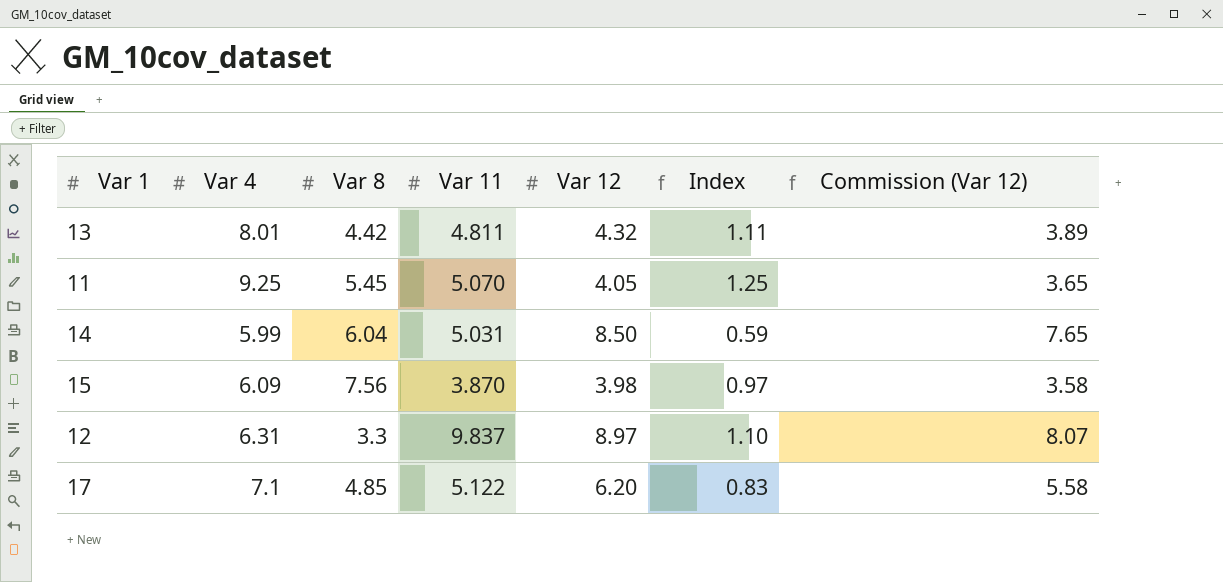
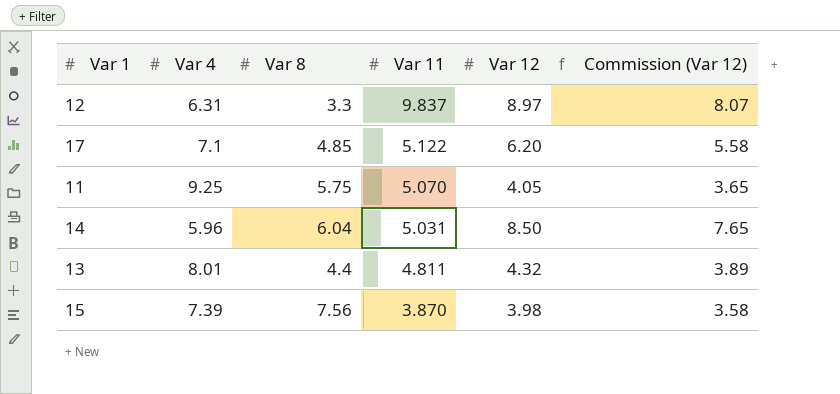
row order: none -> Var 11 descending
column Index | formula: [Var 11] / [Var 12] -> none
11 | Var 8: 5.45 -> 5.75
14 | Var 4: 5.99 -> 5.96
13 | Var 8: 4.42 -> 4.4
15 | Var 4: 6.09 -> 7.39

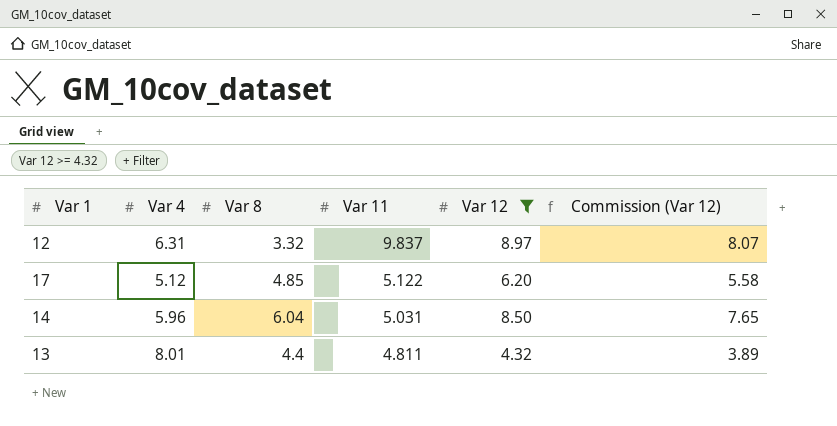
filter: none -> Var 12 >= 4.32
12 | Var 8: 3.3 -> 3.32
17 | Var 4: 7.1 -> 5.12

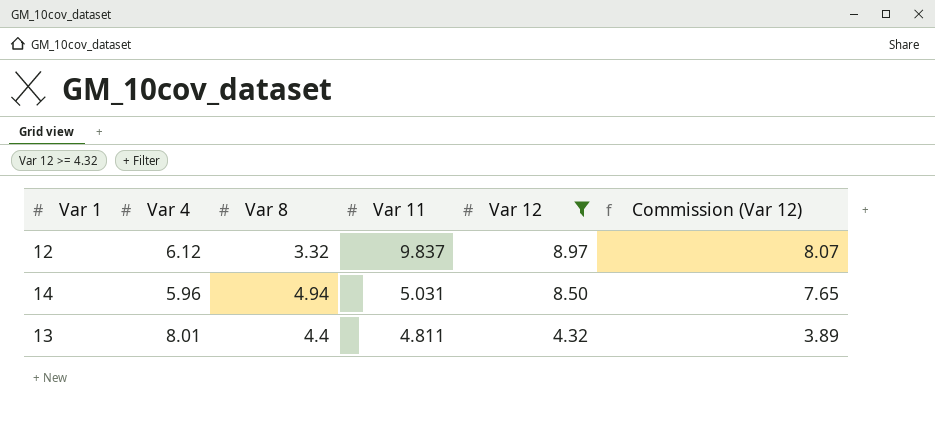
row 17: 5.12 | 4.85 | 5.122 | 6.20 | 5.58 -> none
12 | Var 4: 6.31 -> 6.12
14 | Var 8: 6.04 -> 4.94

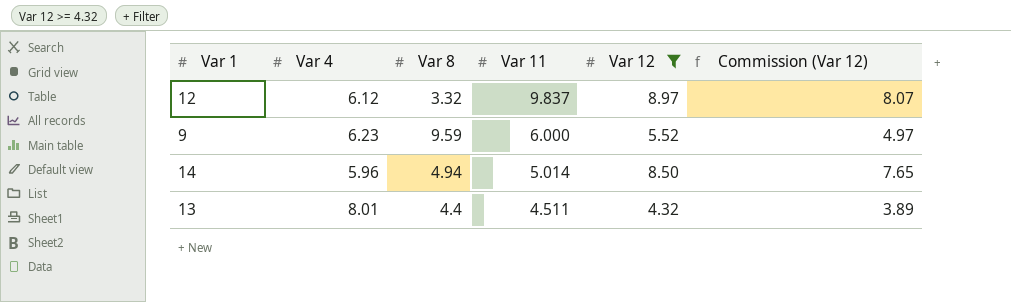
row 9: none -> 6.23 | 9.59 | 6.000 | 5.52 | 4.97
14 | Var 11: 5.031 -> 5.014
13 | Var 11: 4.811 -> 4.511

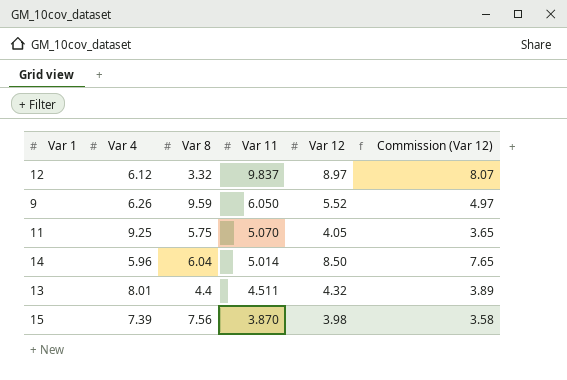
filter: Var 12 >= 4.32 -> none
9 | Var 4: 6.23 -> 6.26
9 | Var 11: 6.000 -> 6.050
14 | Var 8: 4.94 -> 6.04

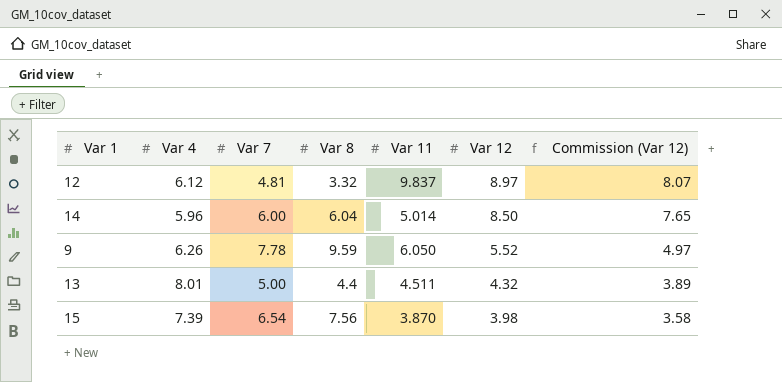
row order: Var 11 descending -> Var 12 descending
column Var 7 | position: none -> 3
row 11: 9.25 | 5.75 | 5.070 | 4.05 | 3.65 -> none

